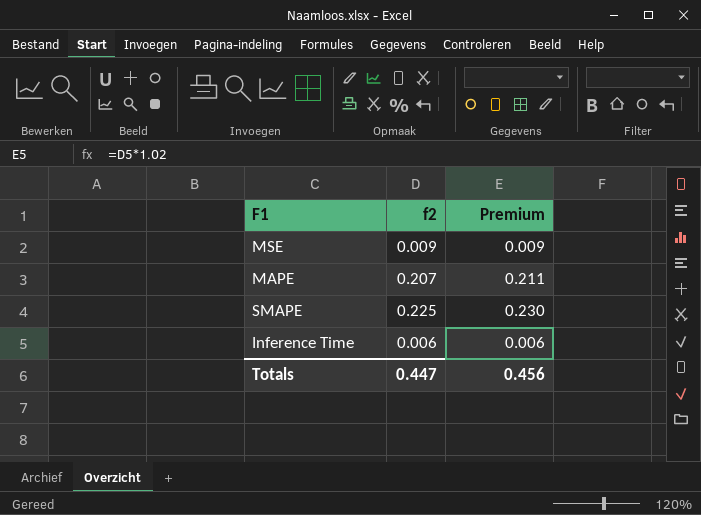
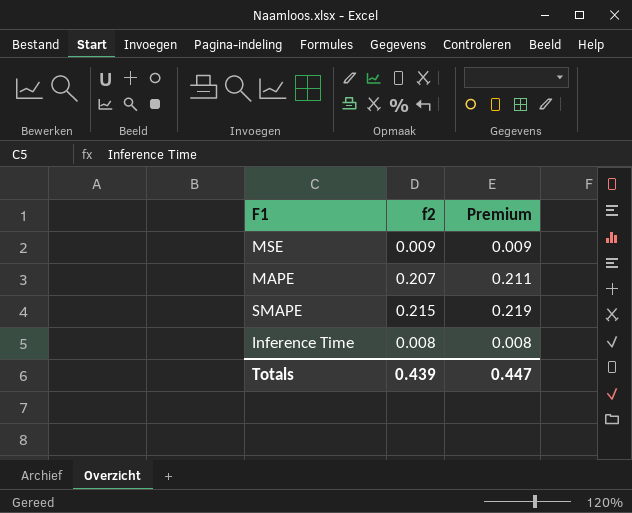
SMAPE | f2: 0.225 -> 0.215
SMAPE | Premium: 0.230 -> 0.219
Inference Time | f2: 0.006 -> 0.008
Inference Time | Premium: 0.006 -> 0.008
Totals | f2: 0.447 -> 0.439
Totals | Premium: 0.456 -> 0.447

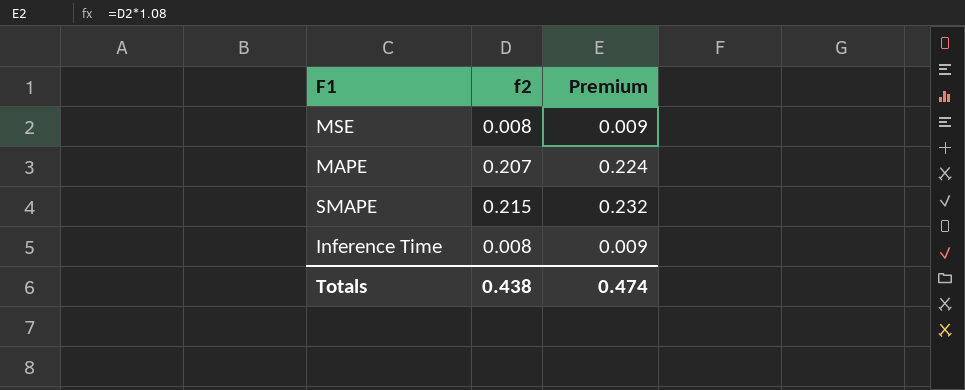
column Premium | formula: [f2] * 1.02 -> [f2] * 1.08
MSE | f2: 0.009 -> 0.008
Totals | f2: 0.439 -> 0.438
Totals | Premium: 0.447 -> 0.474

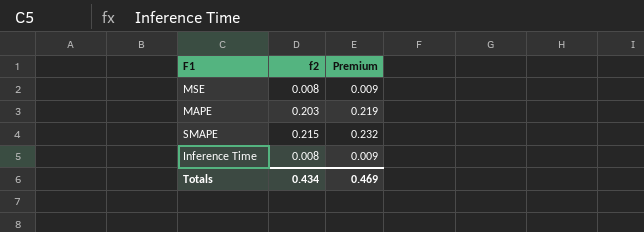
MAPE | f2: 0.207 -> 0.203
MAPE | Premium: 0.224 -> 0.219
Totals | f2: 0.438 -> 0.434
Totals | Premium: 0.474 -> 0.469

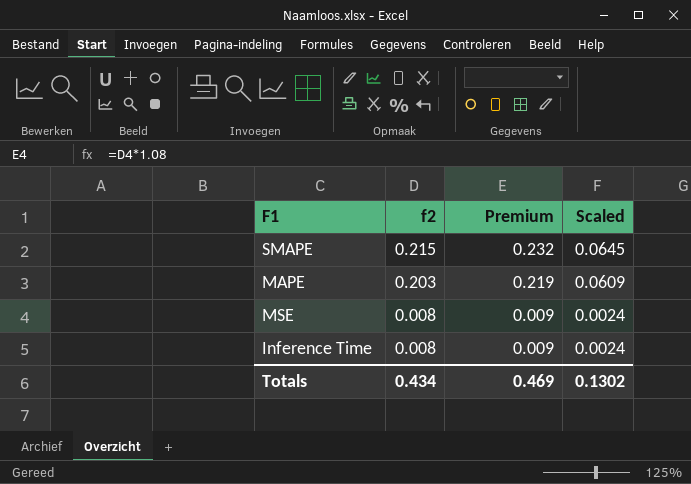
row order: none -> f2 descending
column Scaled | formula: none -> [f2] * 0.3

